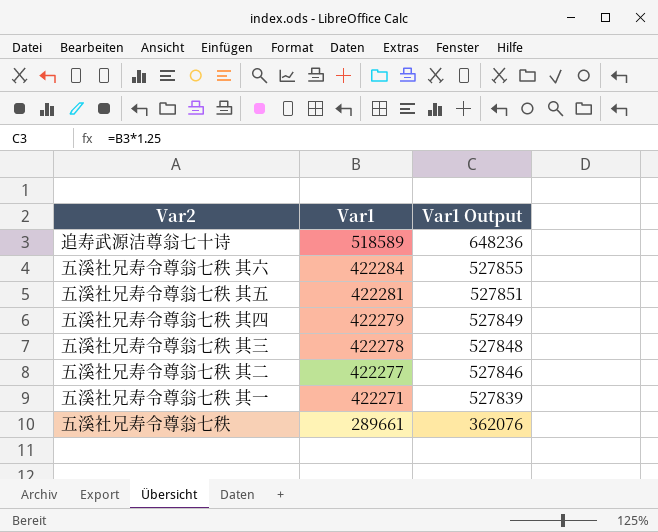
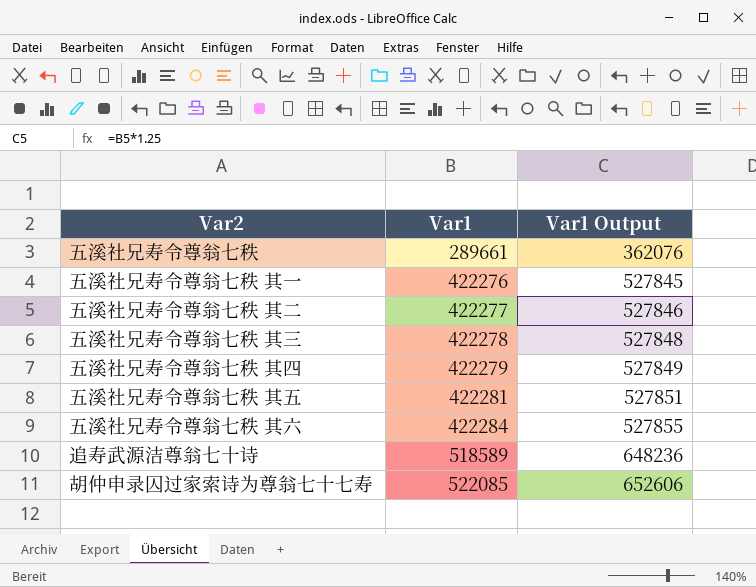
row order: Var1 descending -> Var1 ascending
五溪社兄寿令尊翁七秩 其一 | Var1: 422271 -> 422276
五溪社兄寿令尊翁七秩 其一 | Var1 Output: 527839 -> 527845
row 胡仲申录囚过家索诗为尊翁七十七寿: none -> 522085 | 652606

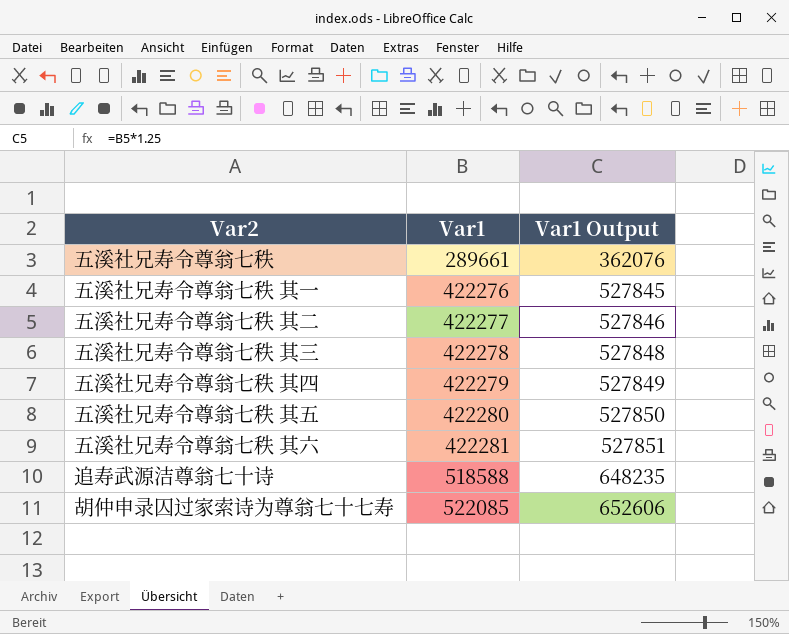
五溪社兄寿令尊翁七秩 其五 | Var1: 422281 -> 422280
五溪社兄寿令尊翁七秩 其五 | Var1 Output: 527851 -> 527850
五溪社兄寿令尊翁七秩 其六 | Var1: 422284 -> 422281
五溪社兄寿令尊翁七秩 其六 | Var1 Output: 527855 -> 527851
追寿武源洁尊翁七十诗 | Var1: 518589 -> 518588
追寿武源洁尊翁七十诗 | Var1 Output: 648236 -> 648235

